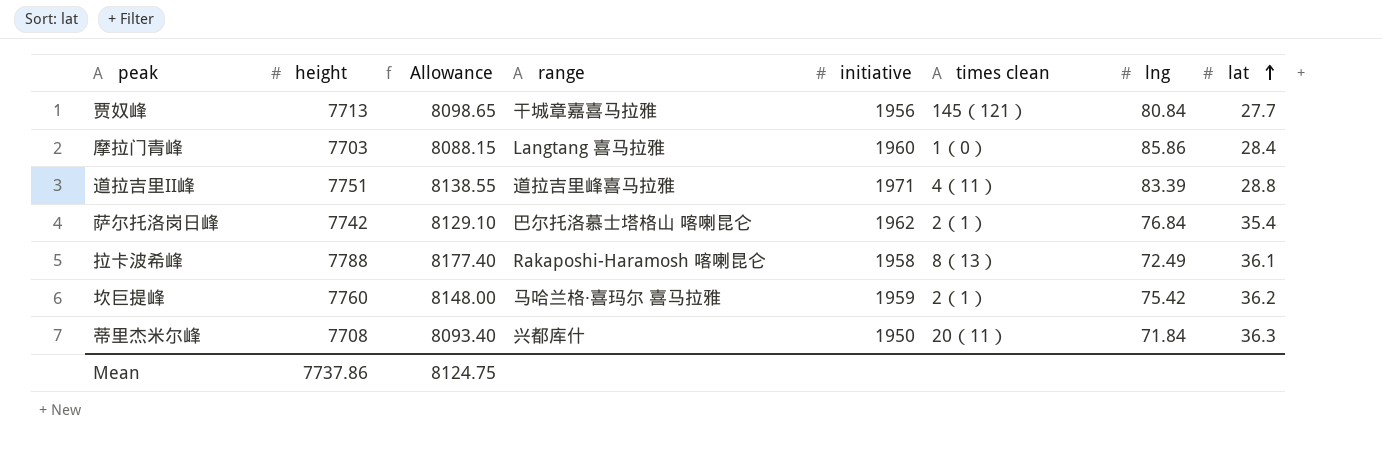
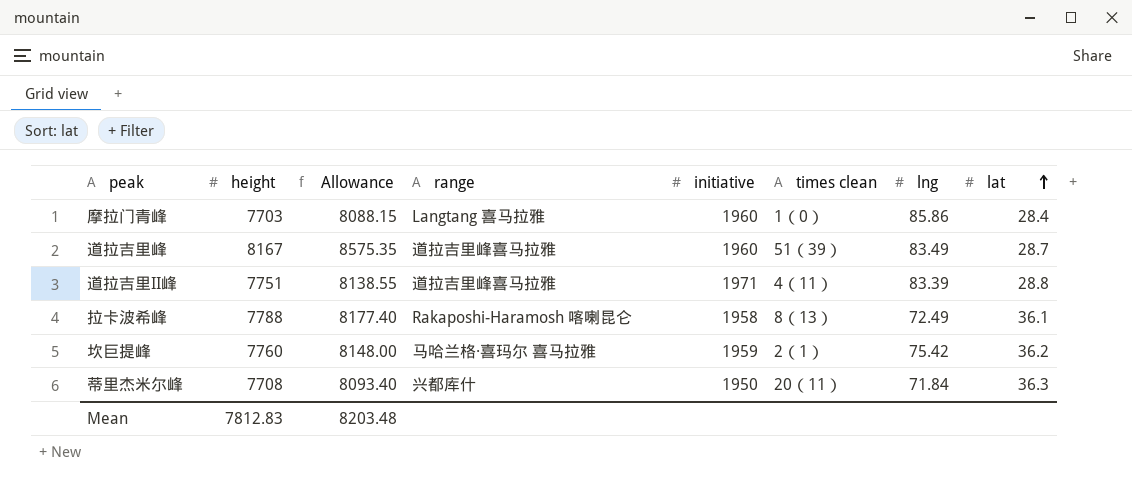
row 贾奴峰: 7713 | 8098.65 | 干城章嘉喜马拉雅 | 1956 | 145（121） | 80.84 | 27.7 -> none
row 萨尔托洛岗日峰: 7742 | 8129.10 | 巴尔托洛慕士塔格山 喀喇昆仑 | 1962 | 2（1） | 76.84 | 35.4 -> none
row 道拉吉里峰: none -> 8167 | 8575.35 | 道拉吉里峰喜马拉雅 | 1960 | 51（39） | 83.49 | 28.7
Mean | height: 7737.86 -> 7812.83
Mean | Allowance: 8124.75 -> 8203.48

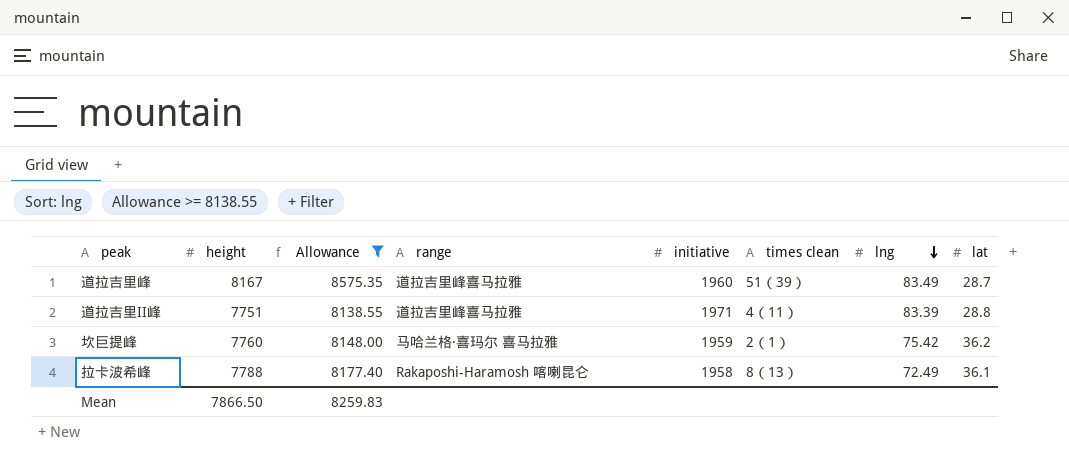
filter: none -> Allowance >= 8138.55
row order: lat ascending -> lng descending
Mean | height: 7812.83 -> 7866.50
Mean | Allowance: 8203.48 -> 8259.83

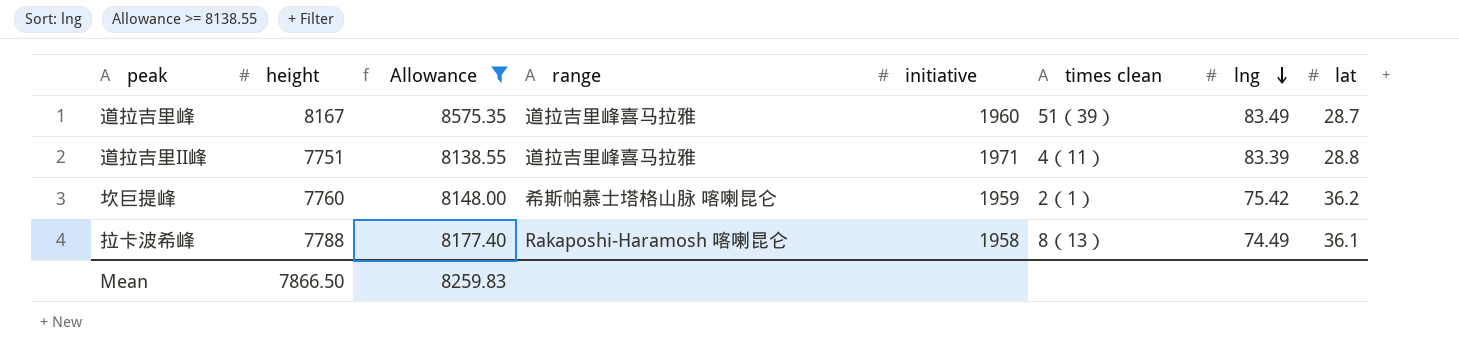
坎巨提峰 | range: 马哈兰格·喜玛尔 喜马拉雅 -> 希斯帕慕士塔格山脉 喀喇昆仑
拉卡波希峰 | lng: 72.49 -> 74.49

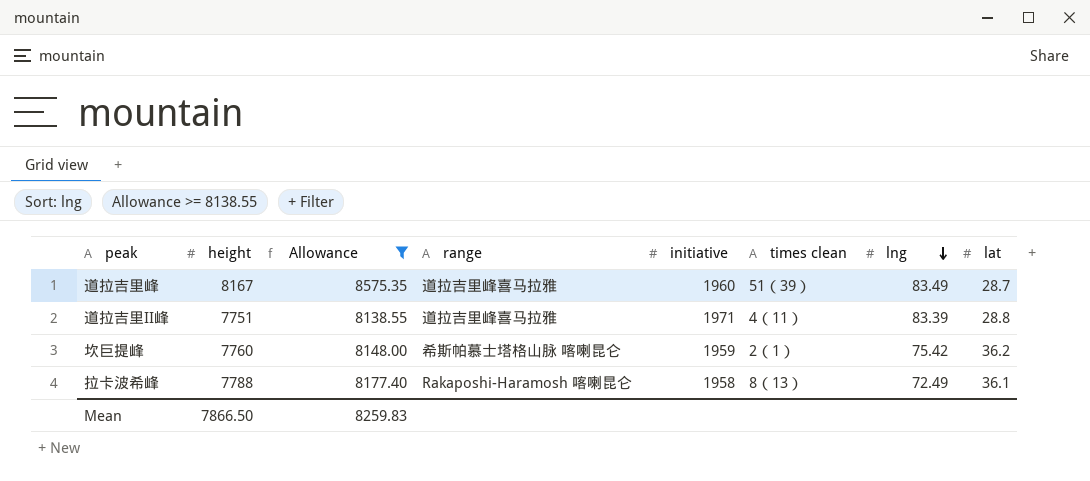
拉卡波希峰 | lng: 74.49 -> 72.49

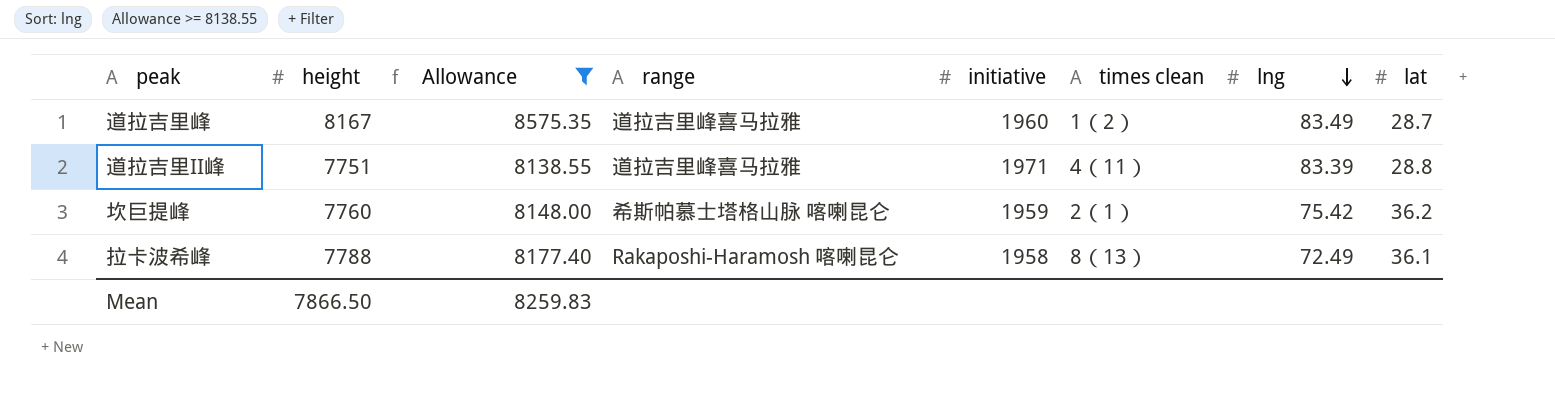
道拉吉里峰 | times clean: 51（39） -> 1（2）

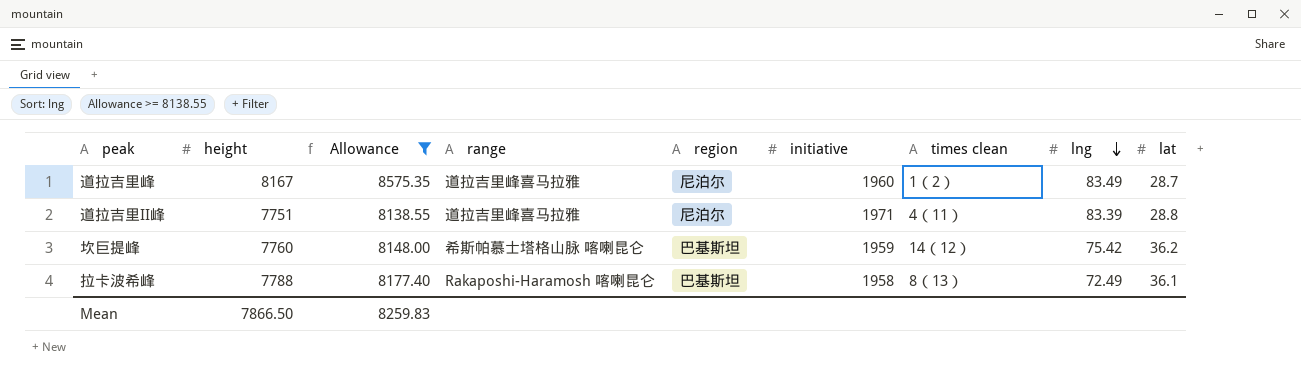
column region | position: none -> 5
坎巨提峰 | times clean: 2（1） -> 14（12）

